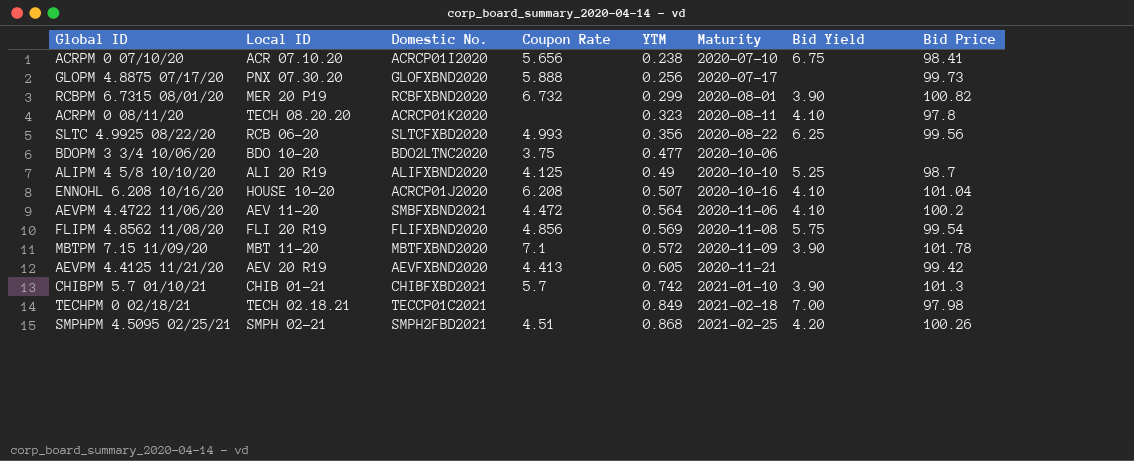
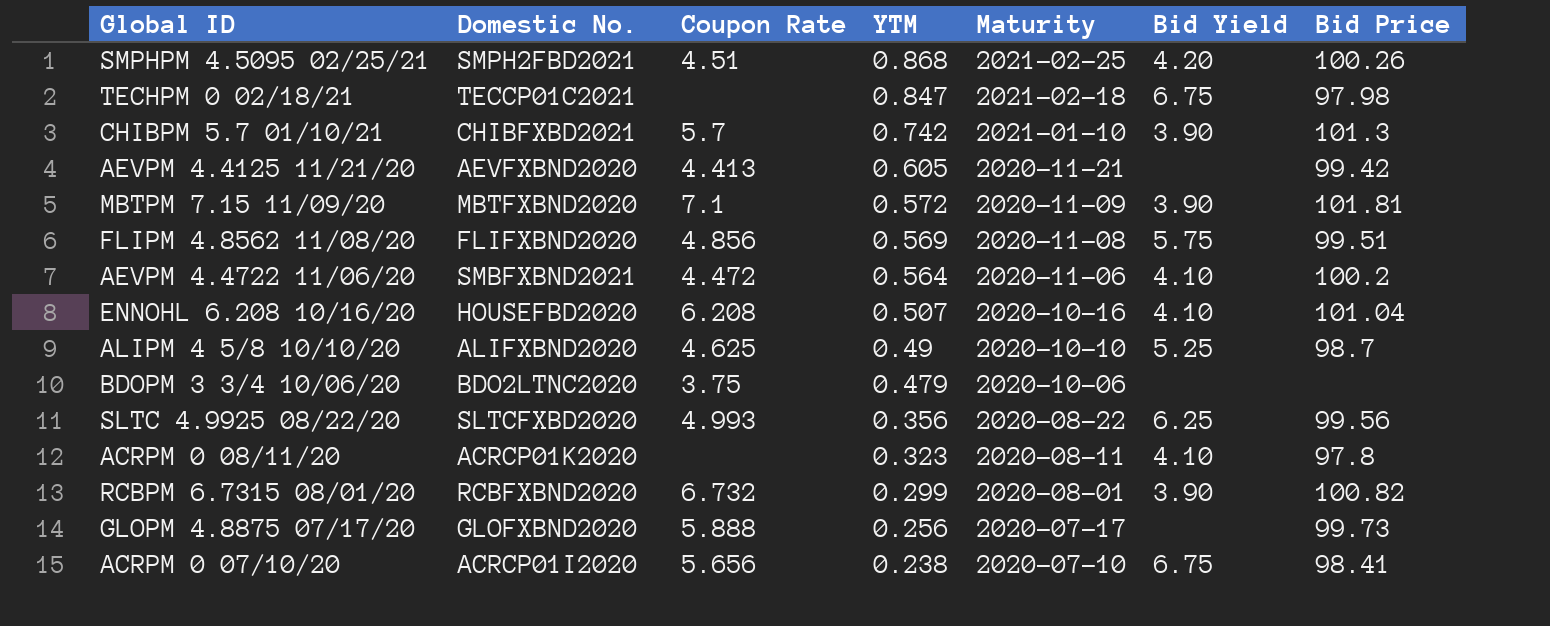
row order: YTM ascending -> YTM descending
column Local ID | position: 2 -> none
TECHPM 0 02/18/21 | YTM: 0.849 -> 0.847
TECHPM 0 02/18/21 | Bid Yield: 7.00 -> 6.75
MBTPM 7.15 11/09/20 | Bid Price: 101.78 -> 101.81
FLIPM 4.8562 11/08/20 | Bid Price: 99.54 -> 99.51
ENNOHL 6.208 10/16/20 | Domestic No.: ACRCP01J2020 -> HOUSEFBD2020
ALIPM 4 5/8 10/10/20 | Coupon Rate: 4.125 -> 4.625
BDOPM 3 3/4 10/06/20 | YTM: 0.477 -> 0.479

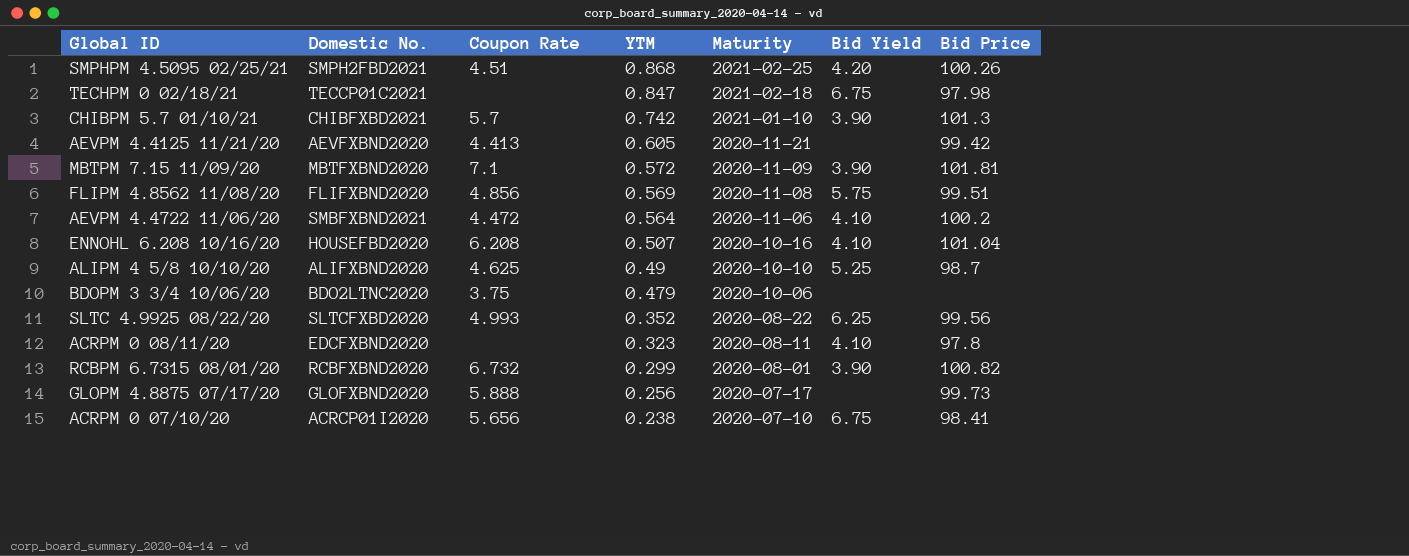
SLTC 4.9925 08/22/20 | YTM: 0.356 -> 0.352
ACRPM 0 08/11/20 | Domestic No.: ACRCP01K2020 -> EDCFXBND2020

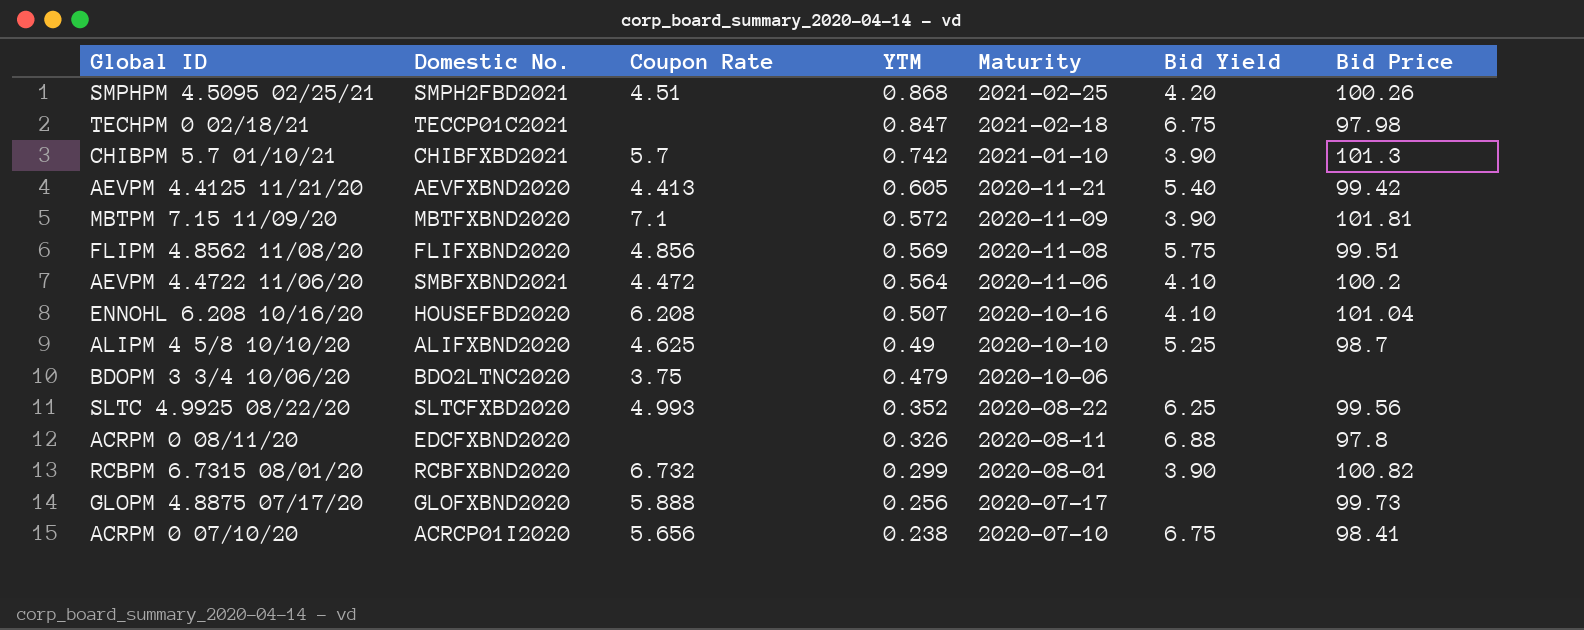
AEVPM 4.4125 11/21/20 | Bid Yield: none -> 5.40
ACRPM 0 08/11/20 | YTM: 0.323 -> 0.326
ACRPM 0 08/11/20 | Bid Yield: 4.10 -> 6.88

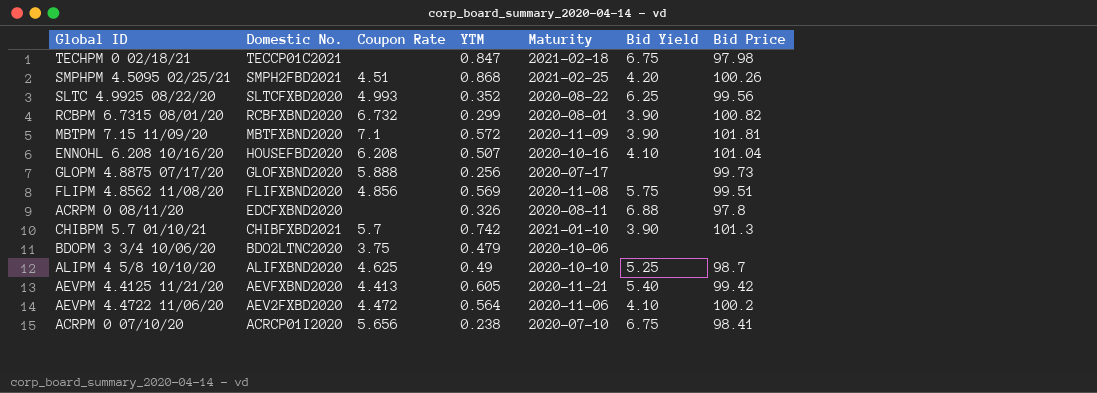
row order: YTM descending -> Domestic No. descending
AEVPM 4.4722 11/06/20 | Domestic No.: SMBFXBND2021 -> AEV2FXBD2020

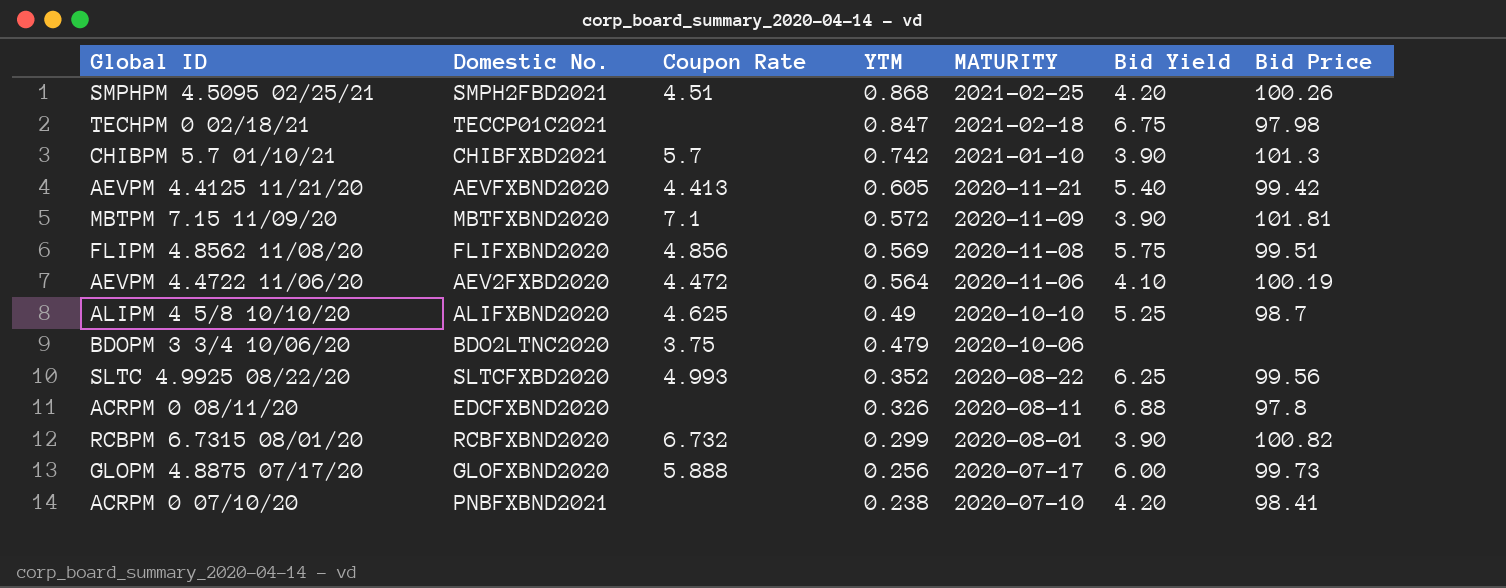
row order: Domestic No. descending -> YTM descending
column name: Maturity -> MATURITY
row ENNOHL 6.208 10/16/20: HOUSEFBD2020 | 6.208 | 0.507 | 2020-10-16 | 4.10 | 101.04 -> none
AEVPM 4.4722 11/06/20 | Bid Price: 100.2 -> 100.19
GLOPM 4.8875 07/17/20 | Bid Yield: none -> 6.00
ACRPM 0 07/10/20 | Domestic No.: ACRCP01I2020 -> PNBFXBND2021
ACRPM 0 07/10/20 | Coupon Rate: 5.656 -> none
ACRPM 0 07/10/20 | Bid Yield: 6.75 -> 4.20

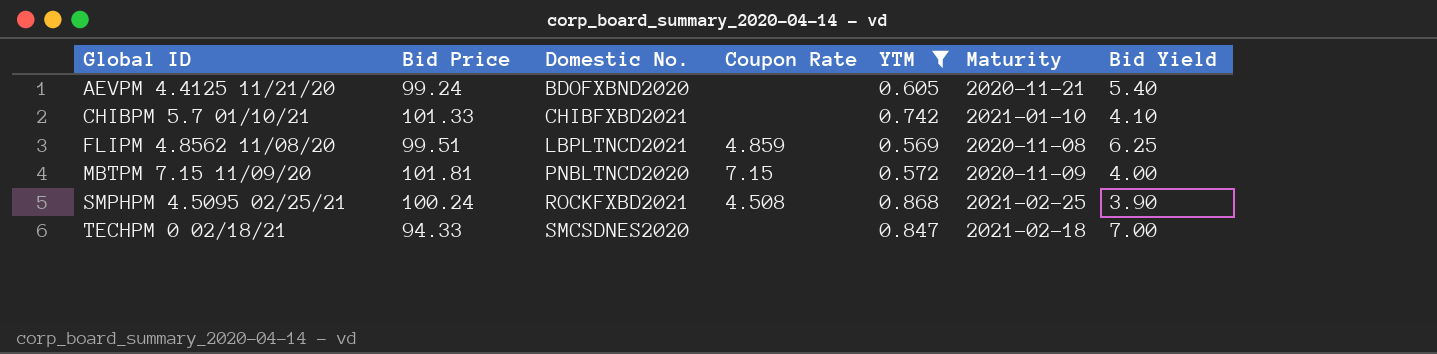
filter: none -> YTM >= 0.569
row order: YTM descending -> Global ID ascending
column Bid Price | position: 7 -> 2
column name: MATURITY -> Maturity
AEVPM 4.4125 11/21/20 | Bid Price: 99.42 -> 99.24
AEVPM 4.4125 11/21/20 | Domestic No.: AEVFXBND2020 -> BDOFXBND2020
AEVPM 4.4125 11/21/20 | Coupon Rate: 4.413 -> none
CHIBPM 5.7 01/10/21 | Bid Price: 101.3 -> 101.33
CHIBPM 5.7 01/10/21 | Coupon Rate: 5.7 -> none
CHIBPM 5.7 01/10/21 | Bid Yield: 3.90 -> 4.10
FLIPM 4.8562 11/08/20 | Domestic No.: FLIFXBND2020 -> LBPLTNCD2021
FLIPM 4.8562 11/08/20 | Coupon Rate: 4.856 -> 4.859
FLIPM 4.8562 11/08/20 | Bid Yield: 5.75 -> 6.25
MBTPM 7.15 11/09/20 | Domestic No.: MBTFXBND2020 -> PNBLTNCD2020
MBTPM 7.15 11/09/20 | Coupon Rate: 7.1 -> 7.15
MBTPM 7.15 11/09/20 | Bid Yield: 3.90 -> 4.00
SMPHPM 4.5095 02/25/21 | Bid Price: 100.26 -> 100.24
SMPHPM 4.5095 02/25/21 | Domestic No.: SMPH2FBD2021 -> ROCKFXBD2021
SMPHPM 4.5095 02/25/21 | Coupon Rate: 4.51 -> 4.508
SMPHPM 4.5095 02/25/21 | Bid Yield: 4.20 -> 3.90
TECHPM 0 02/18/21 | Bid Price: 97.98 -> 94.33
TECHPM 0 02/18/21 | Domestic No.: TECCP01C2021 -> SMCSDNES2020
TECHPM 0 02/18/21 | Bid Yield: 6.75 -> 7.00

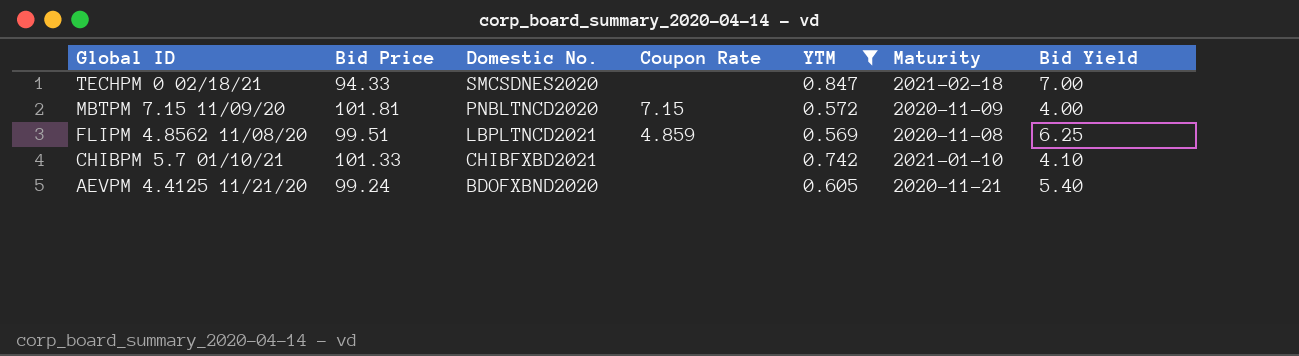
row order: Global ID ascending -> Global ID descending
row SMPHPM 4.5095 02/25/21: 100.24 | ROCKFXBD2021 | 4.508 | 0.868 | 2021-02-25 | 3.90 -> none

